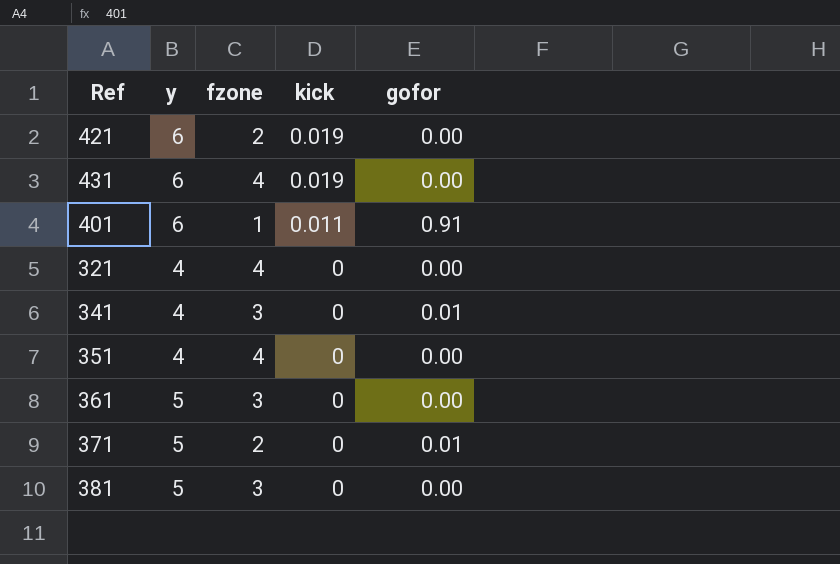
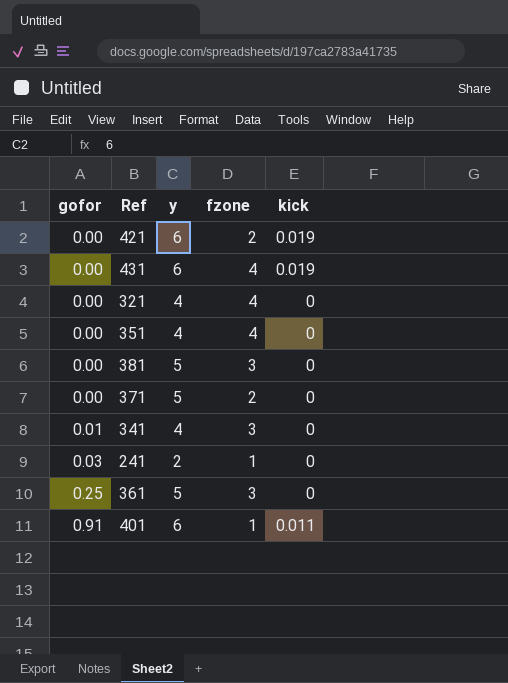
row order: kick descending -> gofor ascending
column gofor | position: 5 -> 1
371 | gofor: 0.01 -> 0.00
row 241: none -> 0.03 | 2 | 1 | 0
361 | gofor: 0.00 -> 0.25

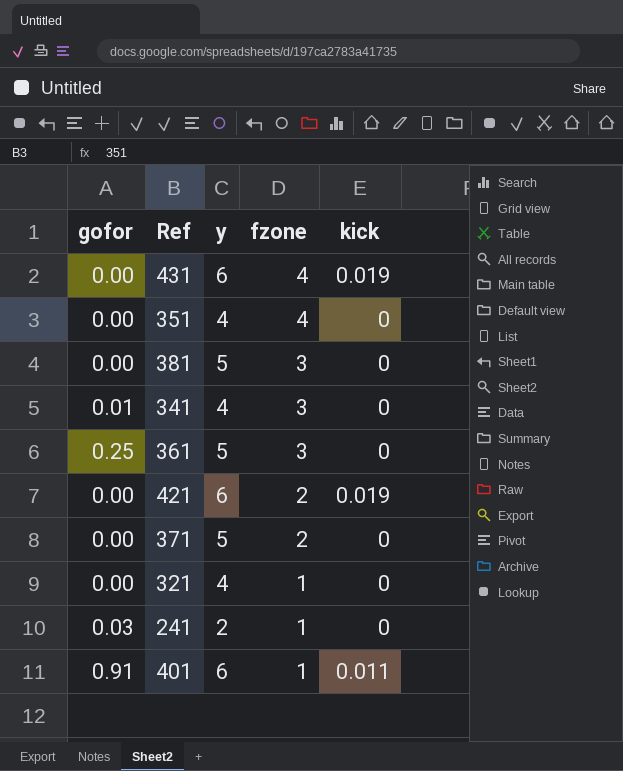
row order: gofor ascending -> fzone descending
321 | fzone: 4 -> 1

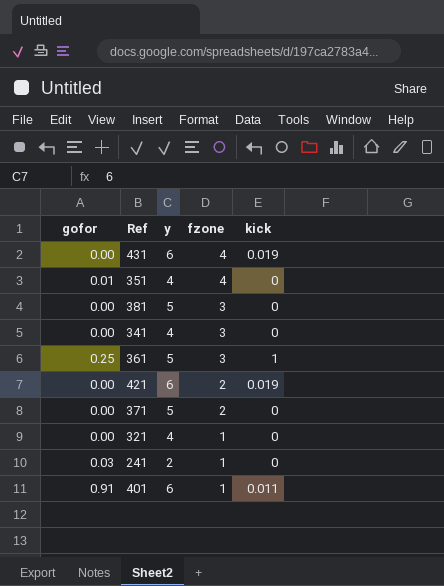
351 | gofor: 0.00 -> 0.01
341 | gofor: 0.01 -> 0.00
361 | kick: 0 -> 1

